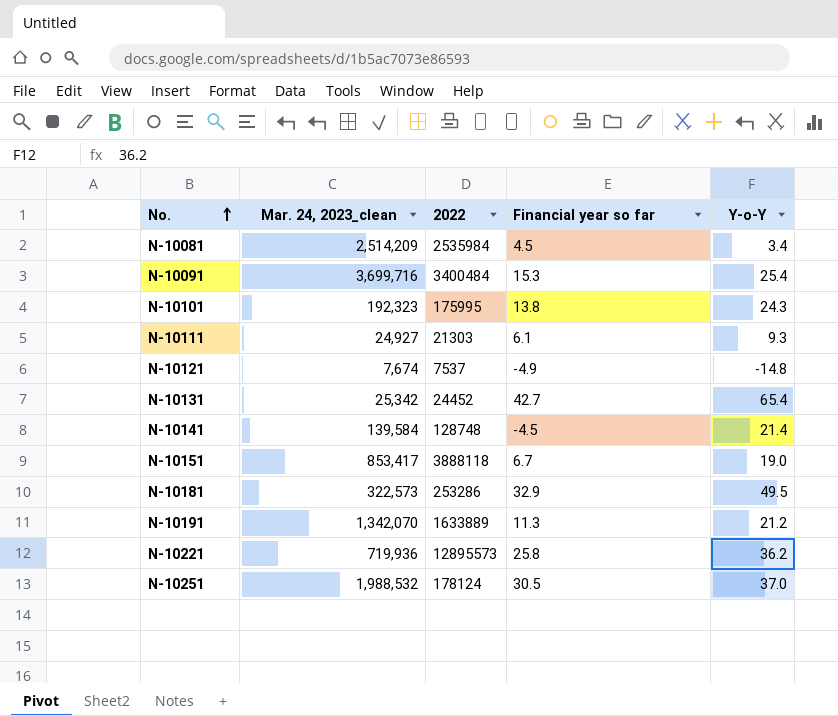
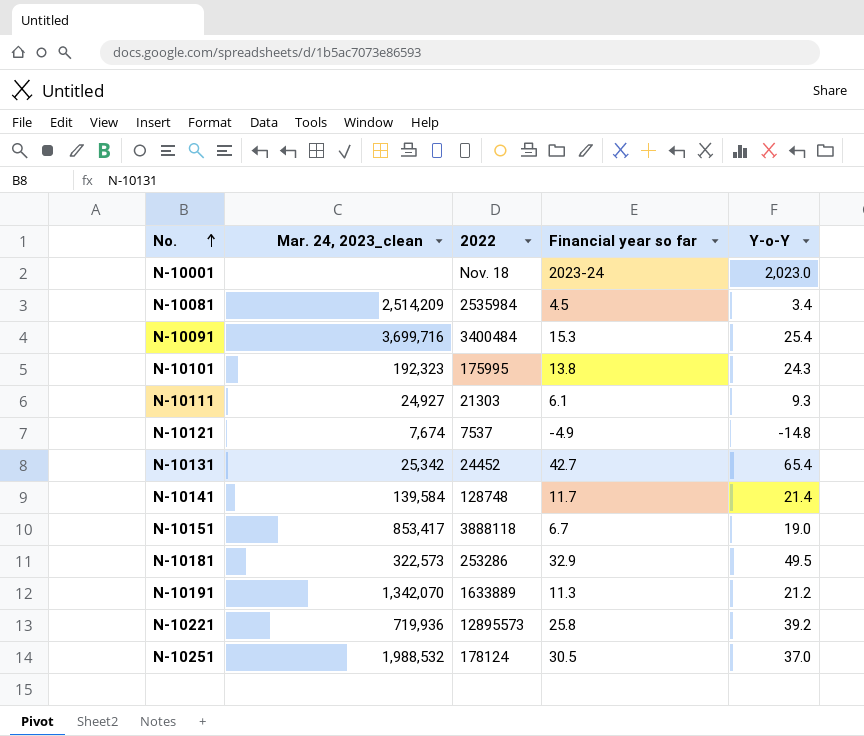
row N-10001: none -> none | Nov. 18 | 2023-24 | 2,023.0
N-10141 | Financial year so far: -4.5 -> 11.7
N-10221 | Y-o-Y: 36.2 -> 39.2

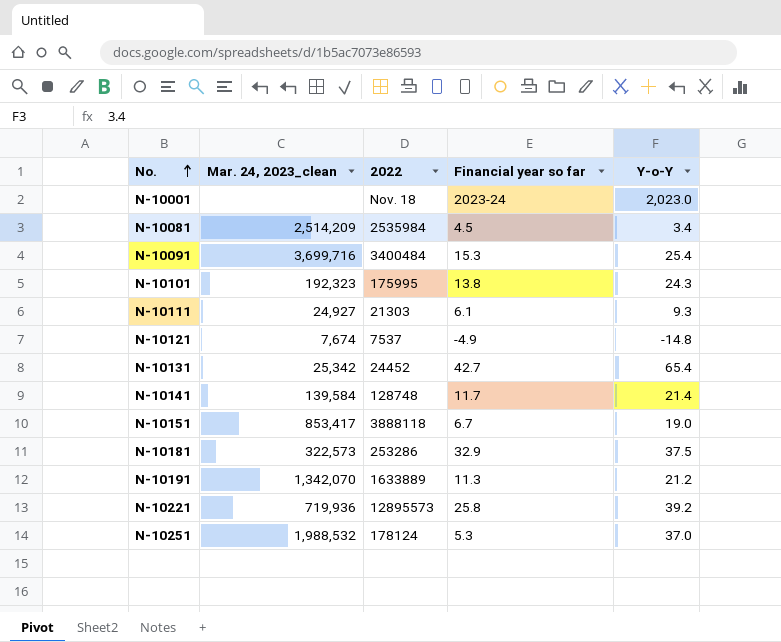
N-10181 | Y-o-Y: 49.5 -> 37.5
N-10251 | Financial year so far: 30.5 -> 5.3

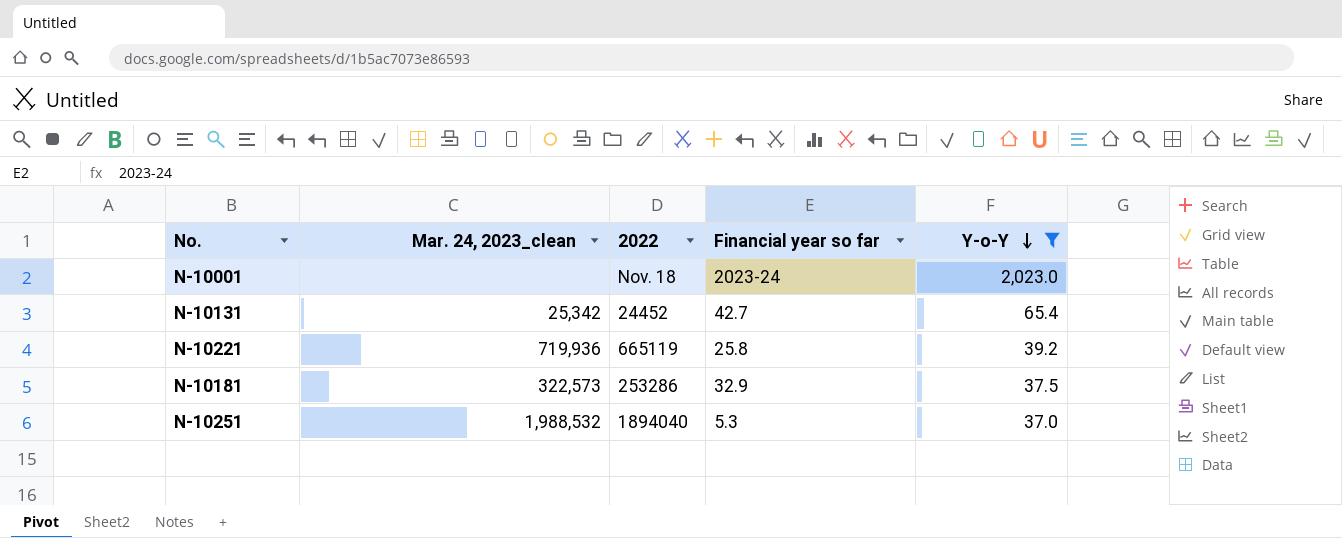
filter: none -> Y-o-Y >= 37.0
row order: No. ascending -> Y-o-Y descending
N-10221 | 2022: 12895573 -> 665119
N-10251 | 2022: 178124 -> 1894040

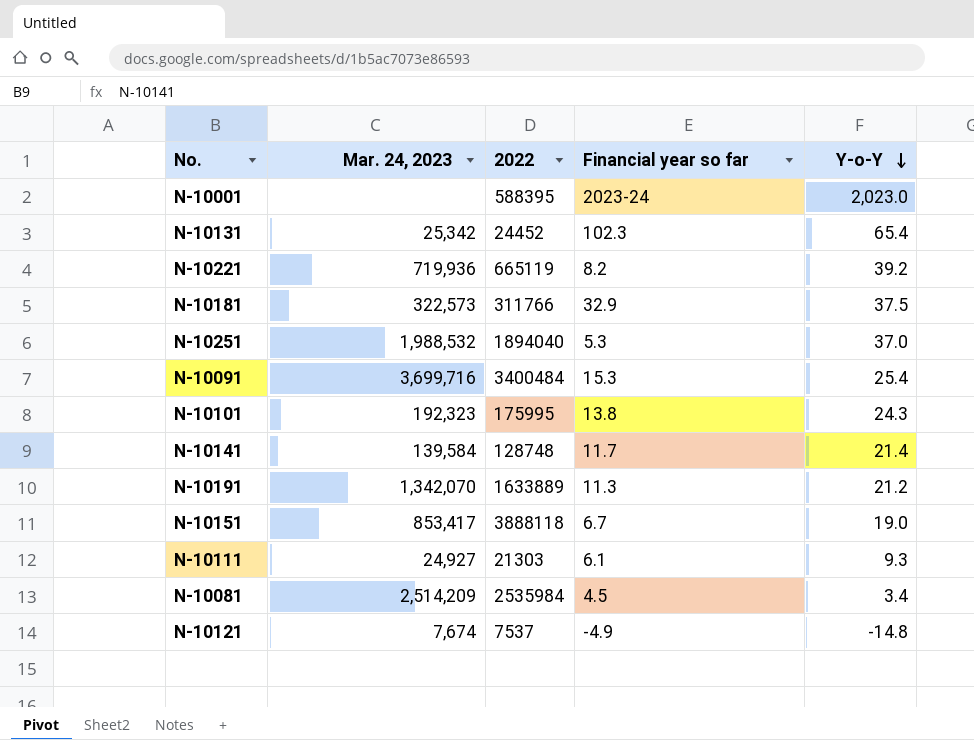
filter: Y-o-Y >= 37.0 -> none
column name: Mar. 24, 2023_clean -> Mar. 24, 2023
N-10001 | 2022: Nov. 18 -> 588395
N-10131 | Financial year so far: 42.7 -> 102.3
N-10221 | Financial year so far: 25.8 -> 8.2
N-10181 | 2022: 253286 -> 311766

